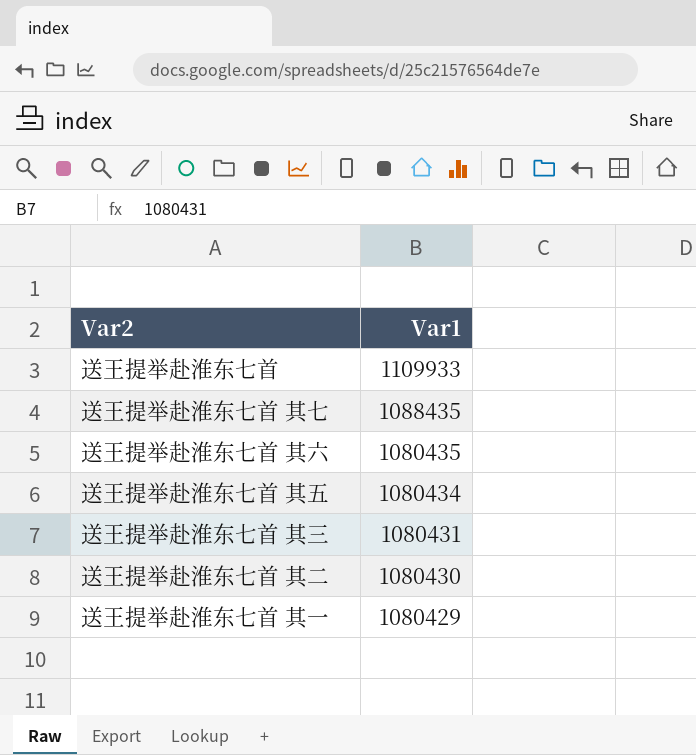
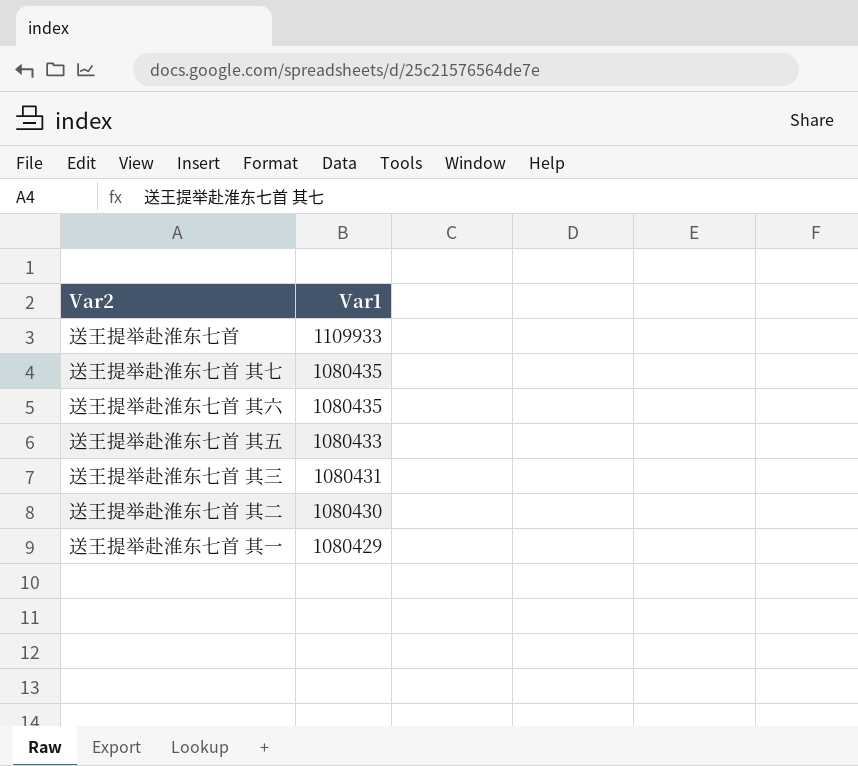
送王提举赴淮东七首 其七 | Var1: 1088435 -> 1080435
送王提举赴淮东七首 其五 | Var1: 1080434 -> 1080433

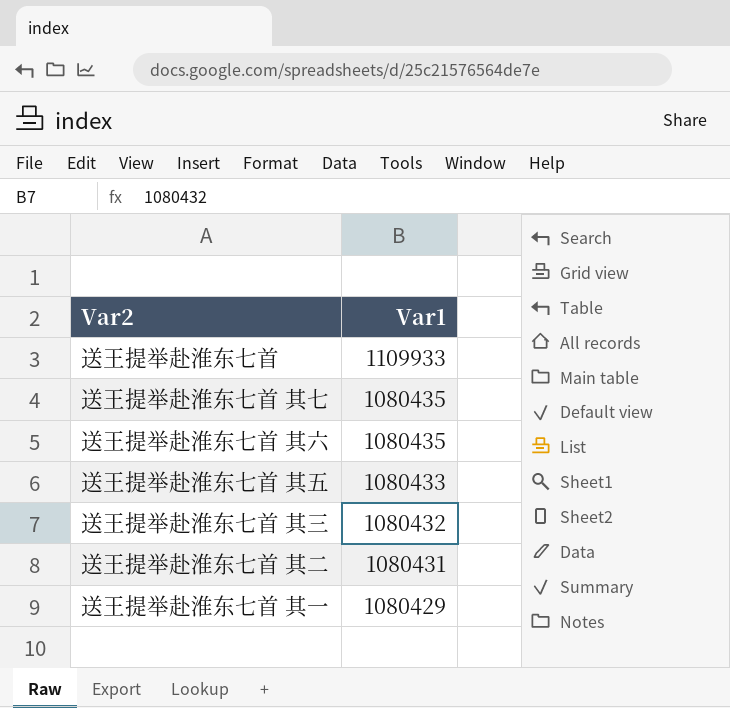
送王提举赴淮东七首 其三 | Var1: 1080431 -> 1080432
送王提举赴淮东七首 其二 | Var1: 1080430 -> 1080431

